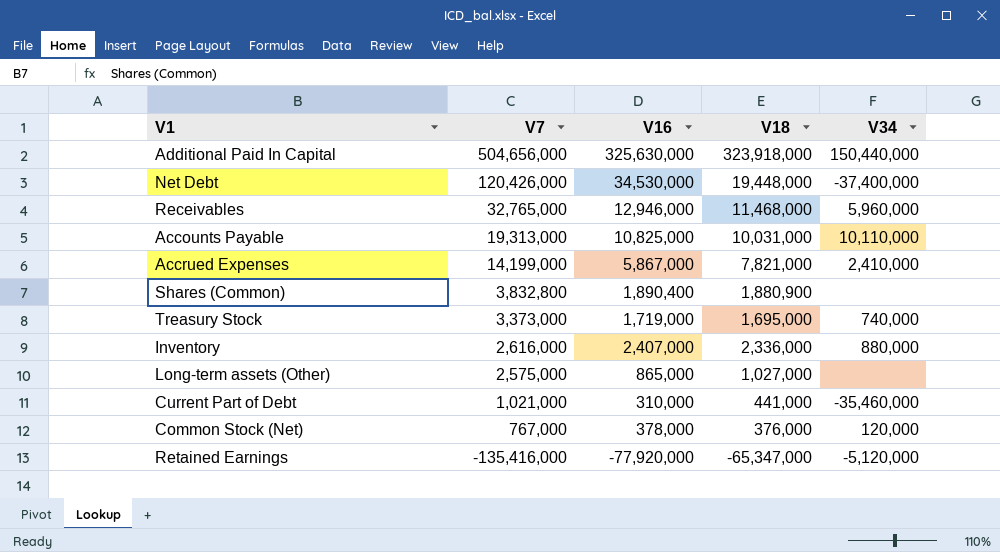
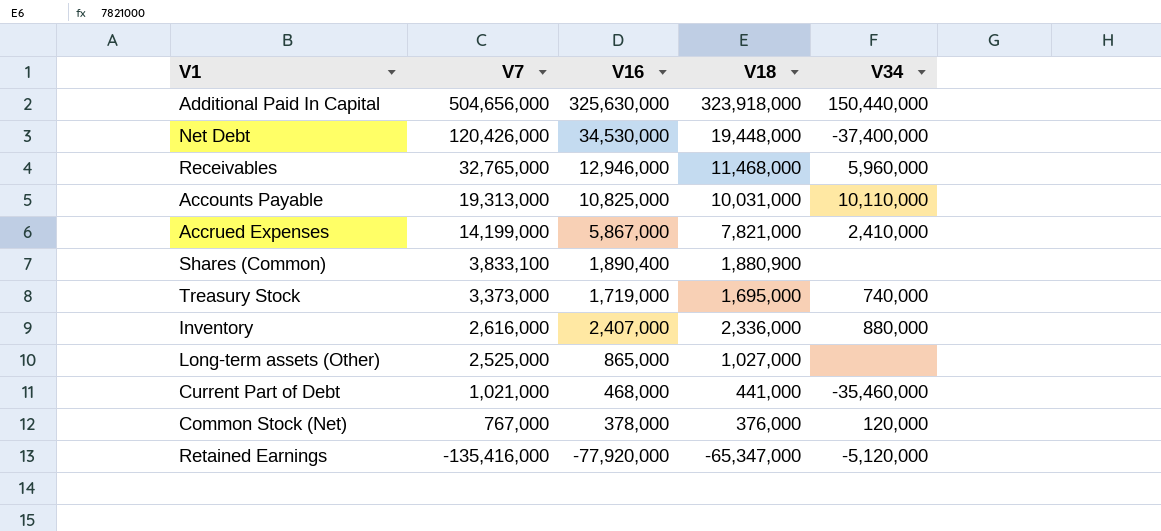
Shares (Common) | V7: 3,832,800 -> 3,833,100
Long-term assets (Other) | V7: 2,575,000 -> 2,525,000
Current Part of Debt | V16: 310,000 -> 468,000

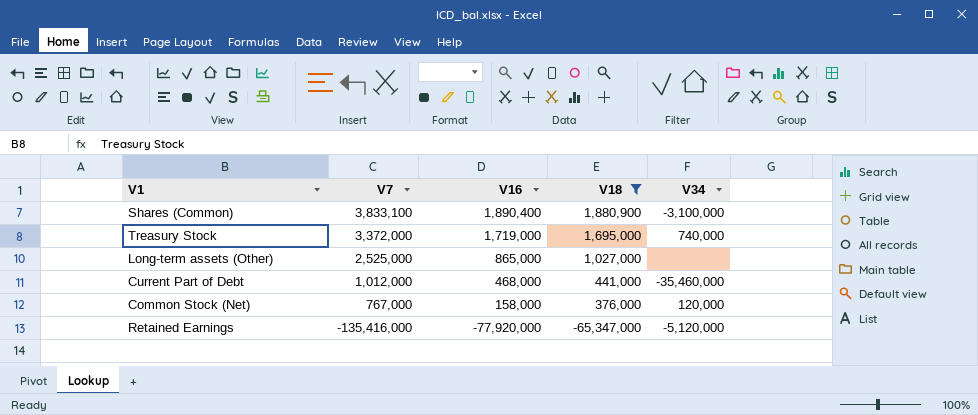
filter: none -> V18 <= 1,880,900
Shares (Common) | V34: none -> -3,100,000
Treasury Stock | V7: 3,373,000 -> 3,372,000
Current Part of Debt | V7: 1,021,000 -> 1,012,000
Common Stock (Net) | V16: 378,000 -> 158,000

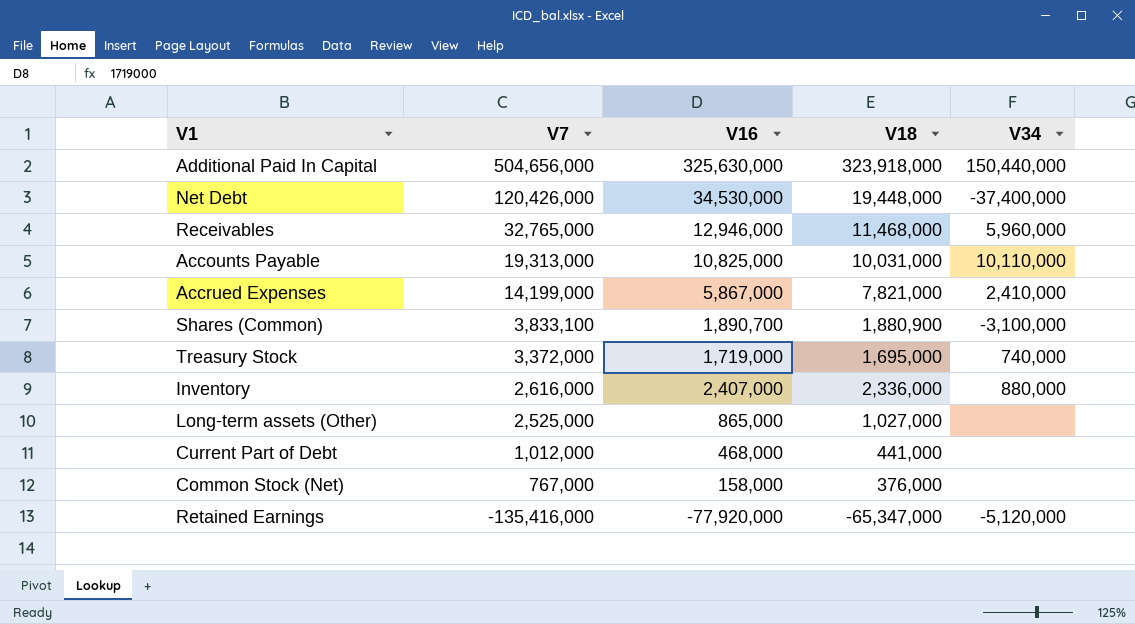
filter: V18 <= 1,880,900 -> none
Shares (Common) | V16: 1,890,400 -> 1,890,700
Current Part of Debt | V34: -35,460,000 -> none
Common Stock (Net) | V34: 120,000 -> none

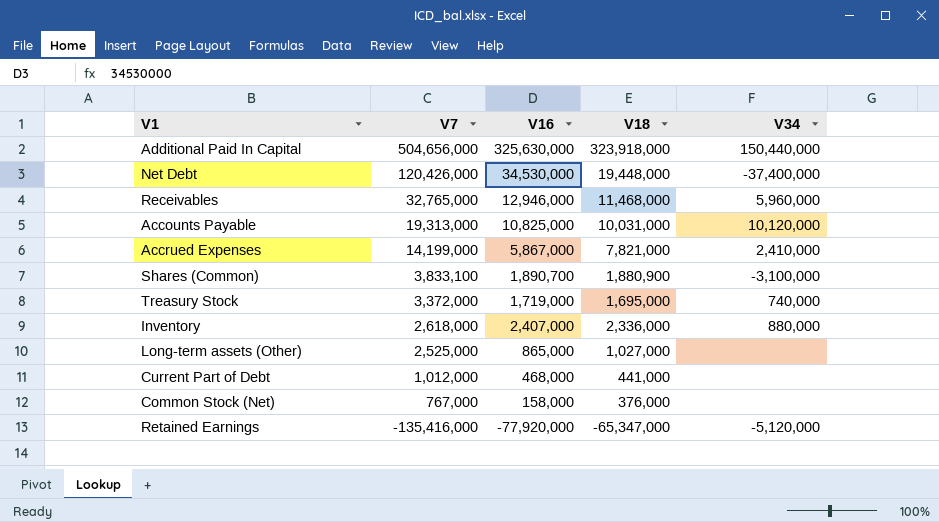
Accounts Payable | V34: 10,110,000 -> 10,120,000
Inventory | V7: 2,616,000 -> 2,618,000

